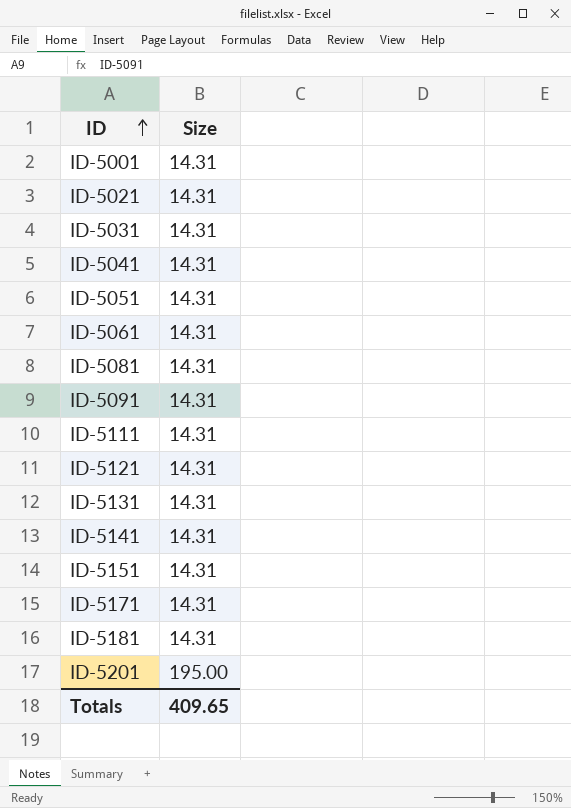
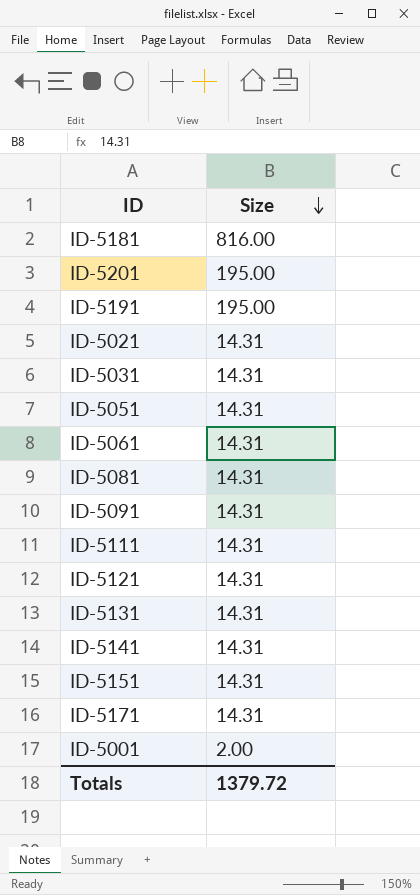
row order: ID ascending -> Size descending
row ID-5041: 14.31 -> none
ID-5181 | Size: 14.31 -> 816.00
row ID-5191: none -> 195.00
ID-5001 | Size: 14.31 -> 2.00
Totals | Size: 409.65 -> 1379.72

